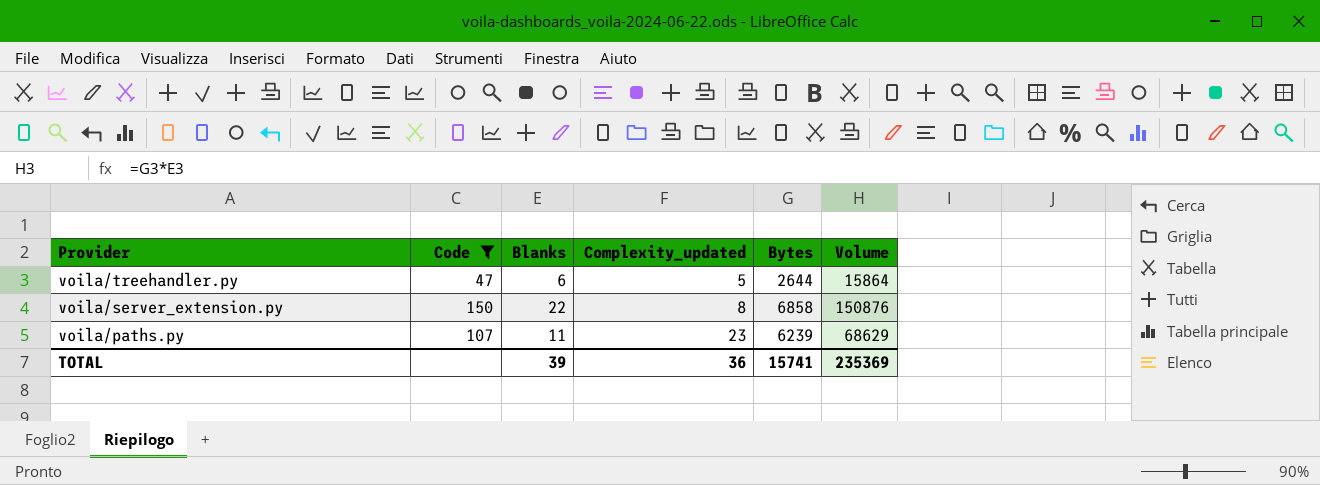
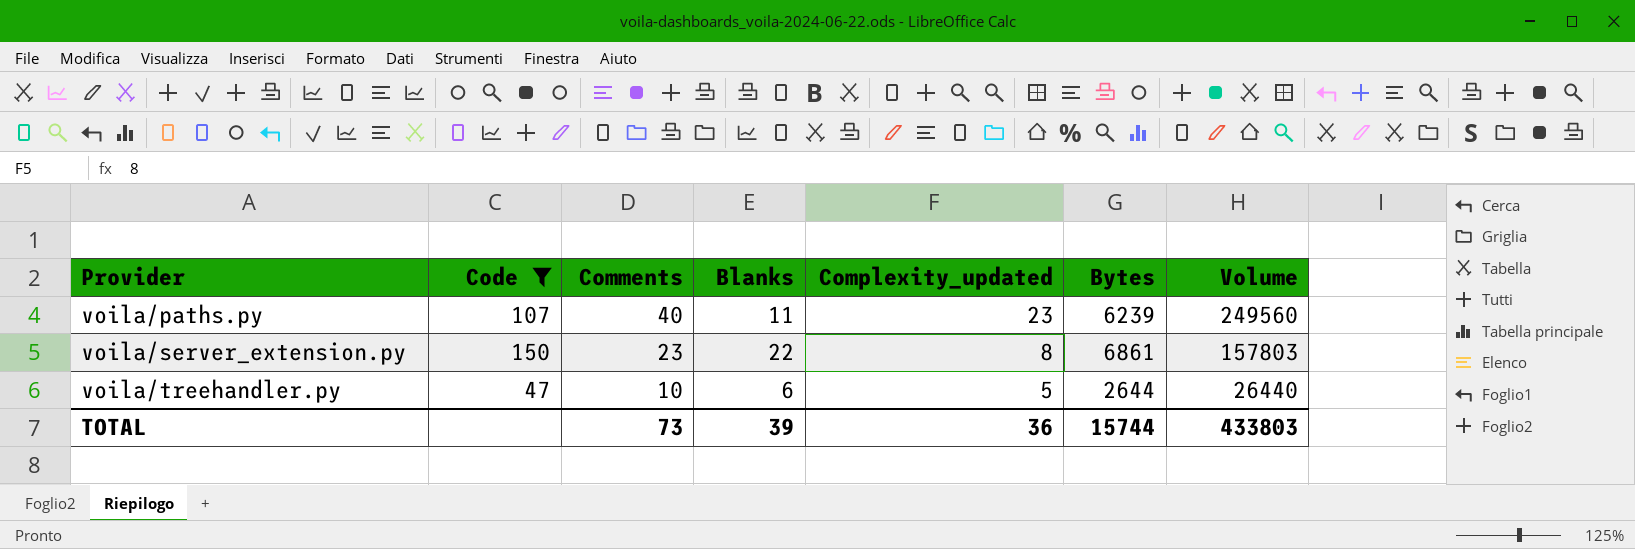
row order: Provider descending -> Provider ascending
column Comments | position: none -> 3
column Volume | formula: [Blanks] * [Bytes] -> [Comments] * [Bytes]
voila/server_extension.py | Bytes: 6858 -> 6861
TOTAL | Bytes: 15741 -> 15744
TOTAL | Volume: 235369 -> 433803

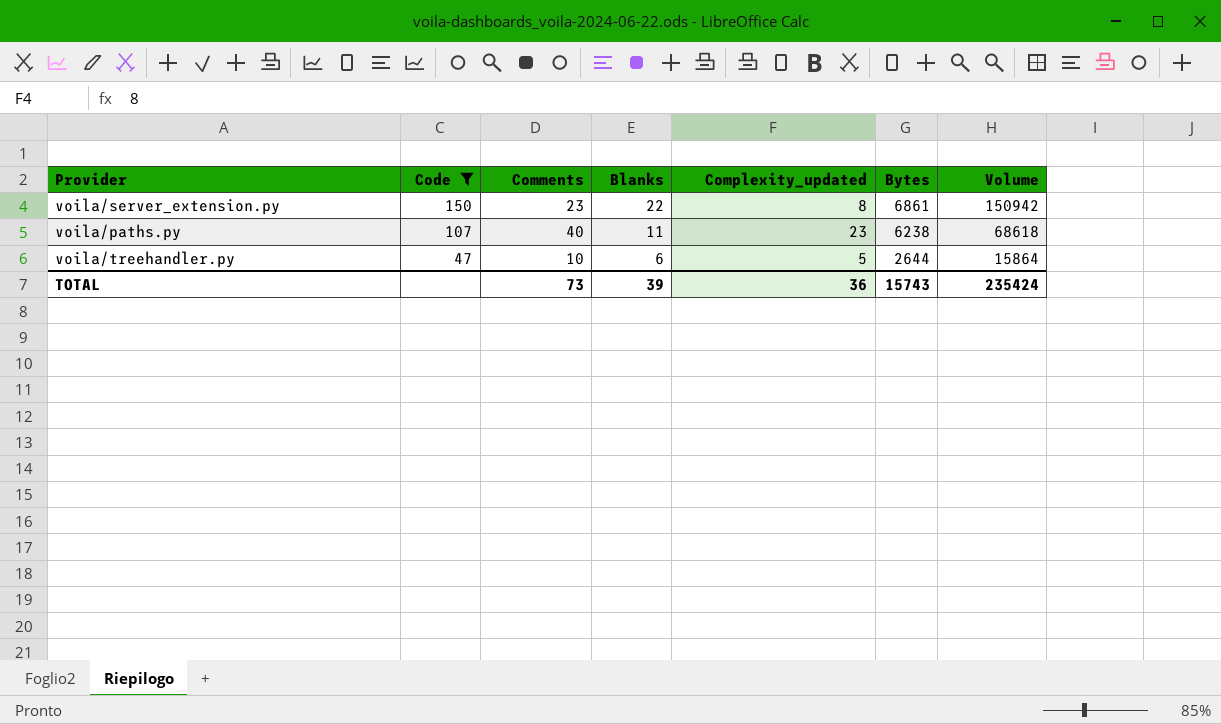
row order: Provider ascending -> Code descending
column Volume | formula: [Comments] * [Bytes] -> [Blanks] * [Bytes]
voila/paths.py | Bytes: 6239 -> 6238
TOTAL | Bytes: 15744 -> 15743
TOTAL | Volume: 433803 -> 235424

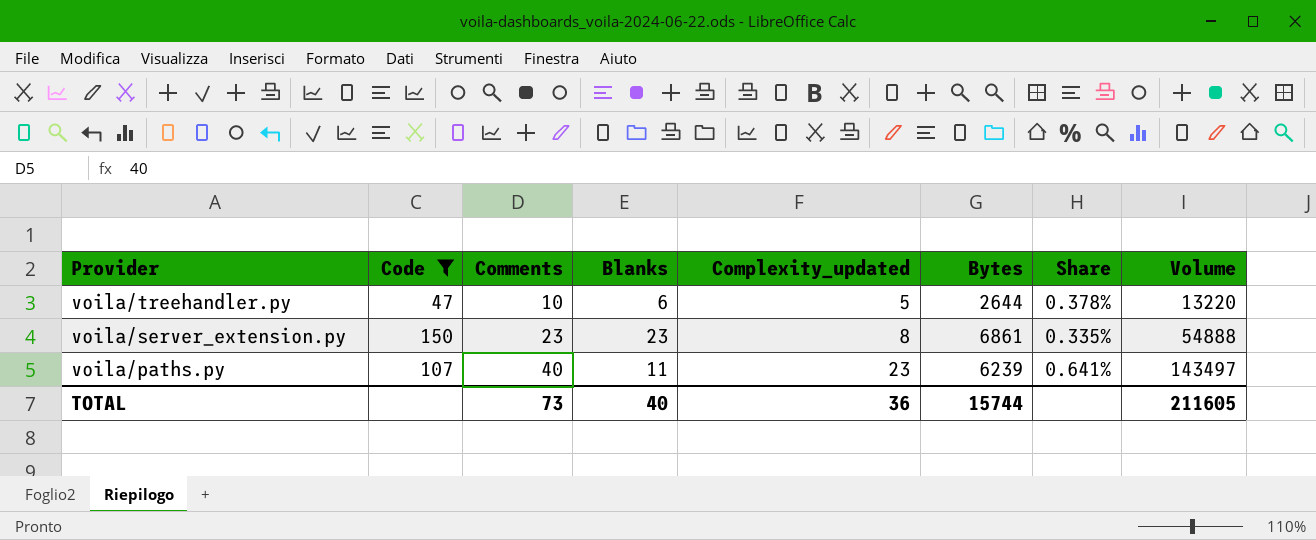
row order: Code descending -> Provider descending
column Share | formula: none -> [Comments] / [Bytes]
column Volume | formula: [Blanks] * [Bytes] -> [Complexity_updated] * [Bytes]
voila/server_extension.py | Blanks: 22 -> 23
voila/paths.py | Bytes: 6238 -> 6239
TOTAL | Blanks: 39 -> 40
TOTAL | Bytes: 15743 -> 15744
TOTAL | Volume: 235424 -> 211605

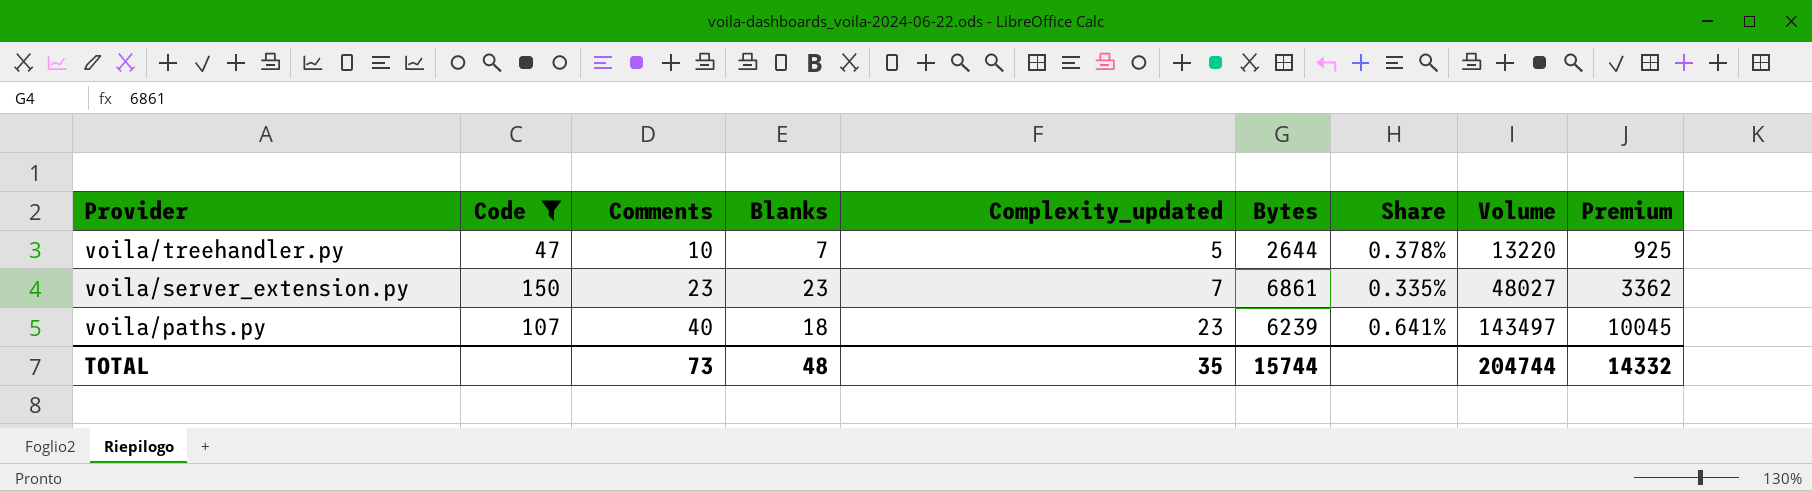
column Premium | formula: none -> [Volume] * 0.07
voila/treehandler.py | Blanks: 6 -> 7
voila/server_extension.py | Complexity_updated: 8 -> 7
voila/server_extension.py | Volume: 54888 -> 48027
voila/paths.py | Blanks: 11 -> 18
TOTAL | Blanks: 40 -> 48
TOTAL | Complexity_updated: 36 -> 35
TOTAL | Volume: 211605 -> 204744

